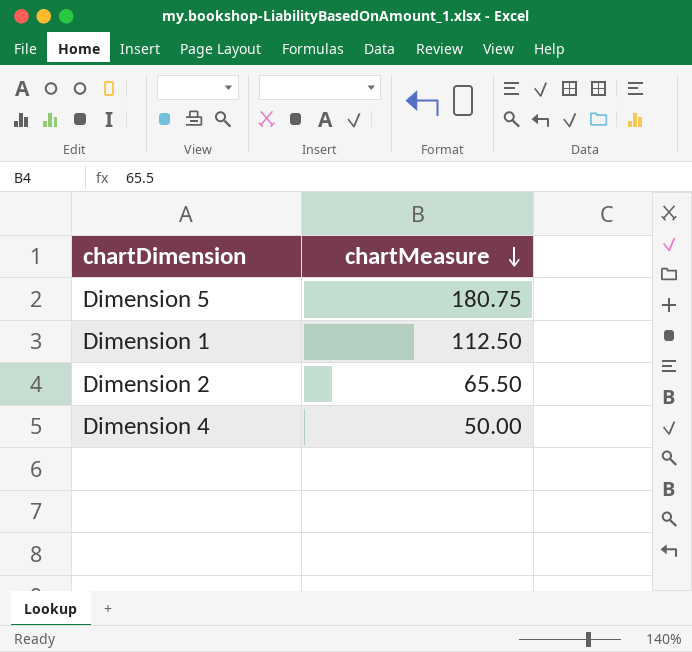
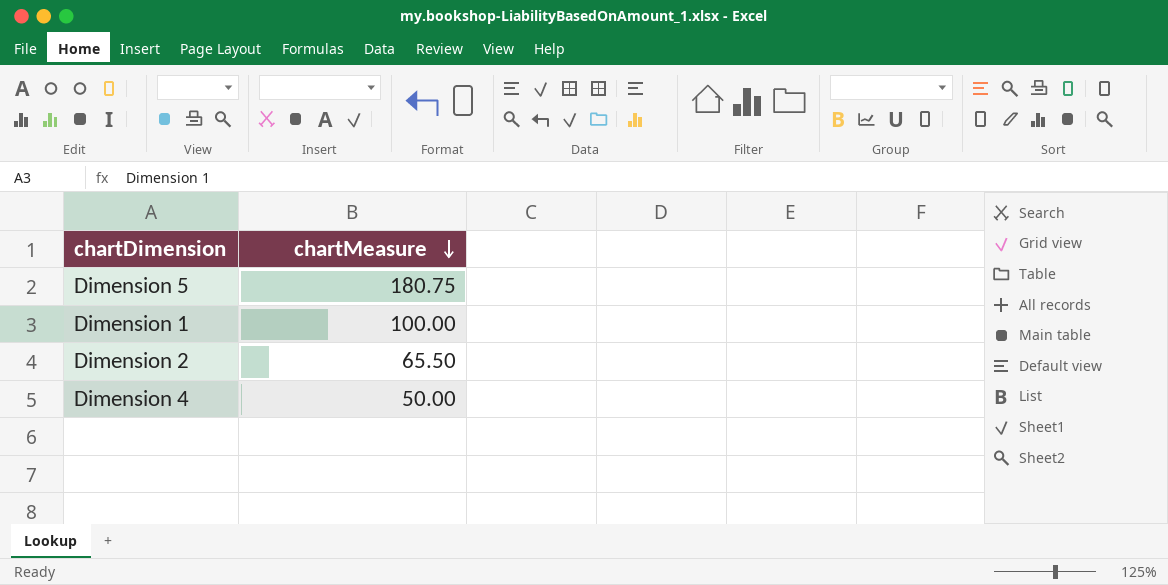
Dimension 1 | chartMeasure: 112.50 -> 100.00

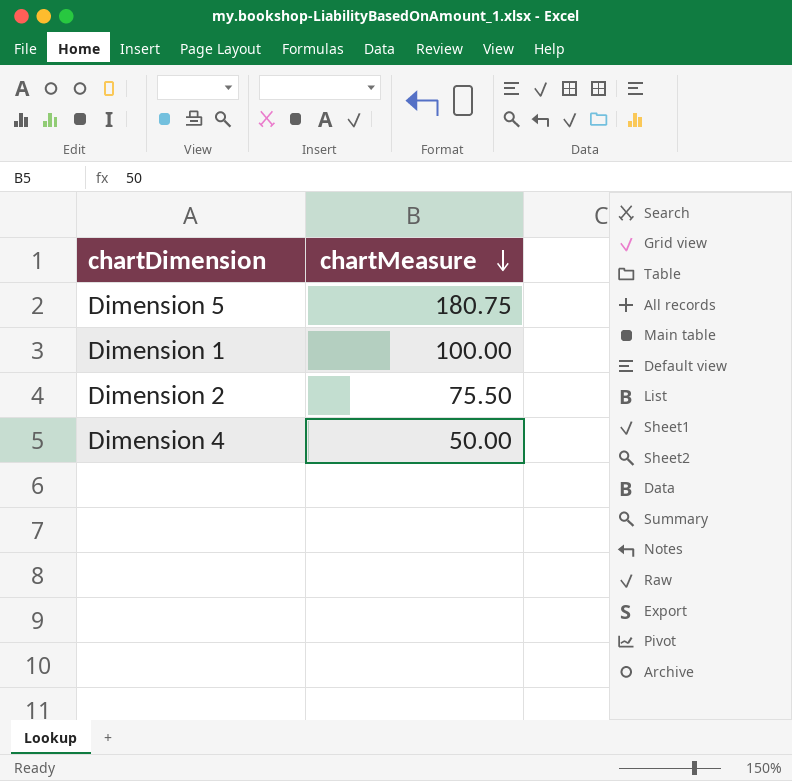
Dimension 2 | chartMeasure: 65.50 -> 75.50

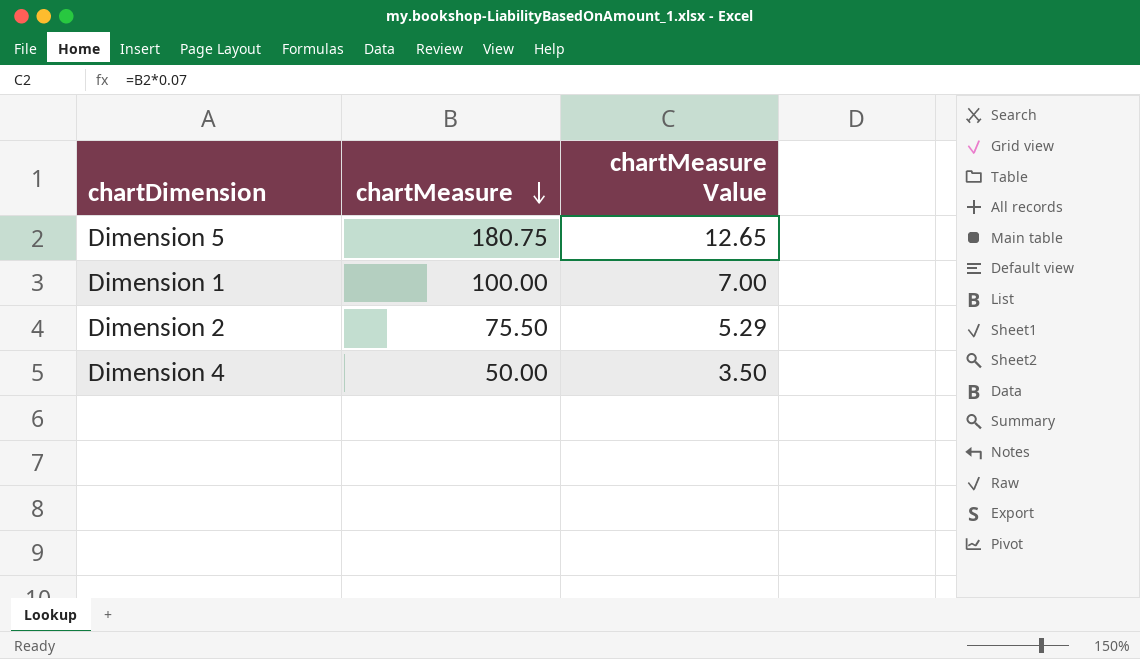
column chartMeasure Value | formula: none -> [chartMeasure] * 0.07

